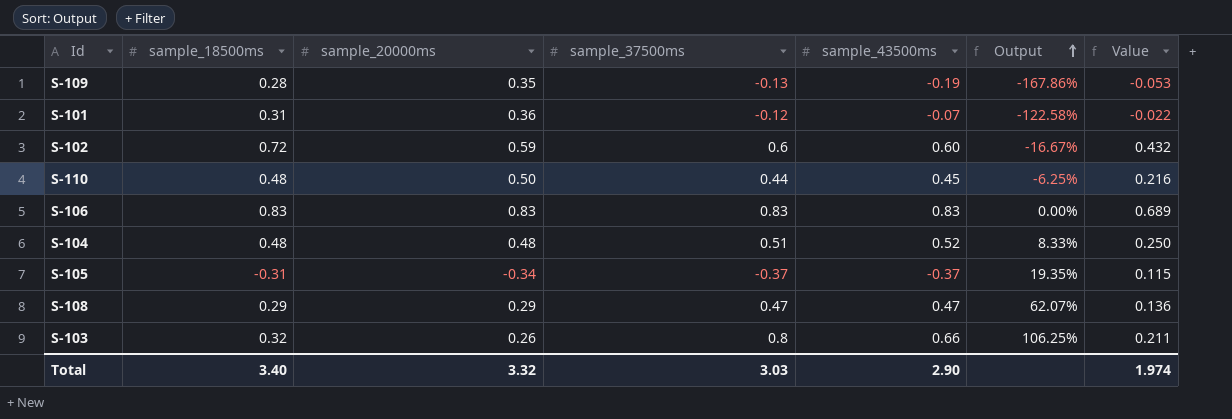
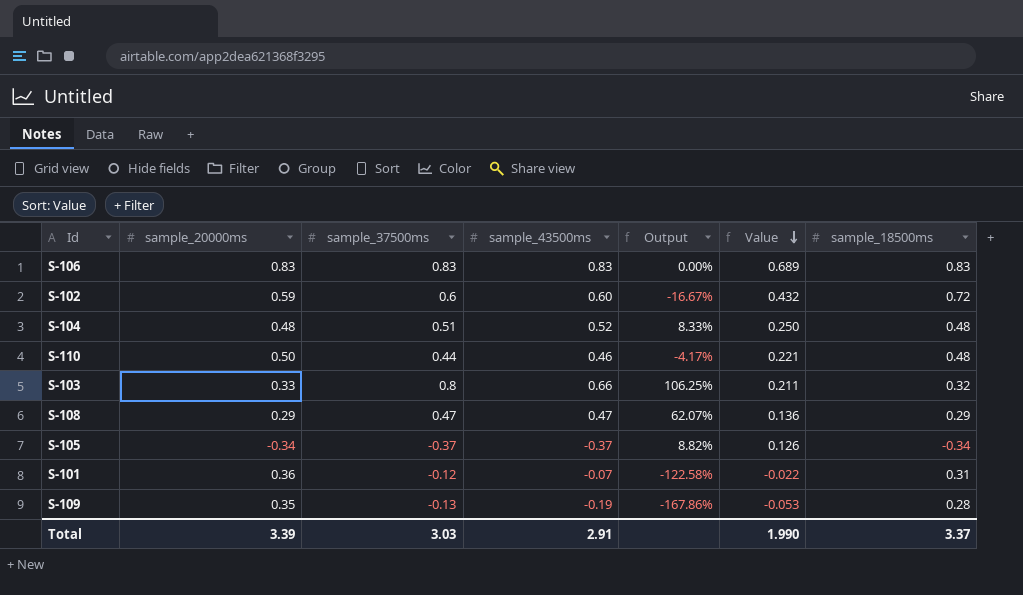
row order: Output ascending -> Value descending
column sample_18500ms | position: 2 -> 7
S-110 | sample_43500ms: 0.45 -> 0.46
S-110 | Output: -6.25% -> -4.17%
S-110 | Value: 0.216 -> 0.221
S-103 | sample_20000ms: 0.26 -> 0.33
S-105 | Output: 19.35% -> 8.82%
S-105 | Value: 0.115 -> 0.126
S-105 | sample_18500ms: -0.31 -> -0.34
Total | sample_20000ms: 3.32 -> 3.39
Total | sample_43500ms: 2.90 -> 2.91
Total | Value: 1.974 -> 1.990
Total | sample_18500ms: 3.40 -> 3.37

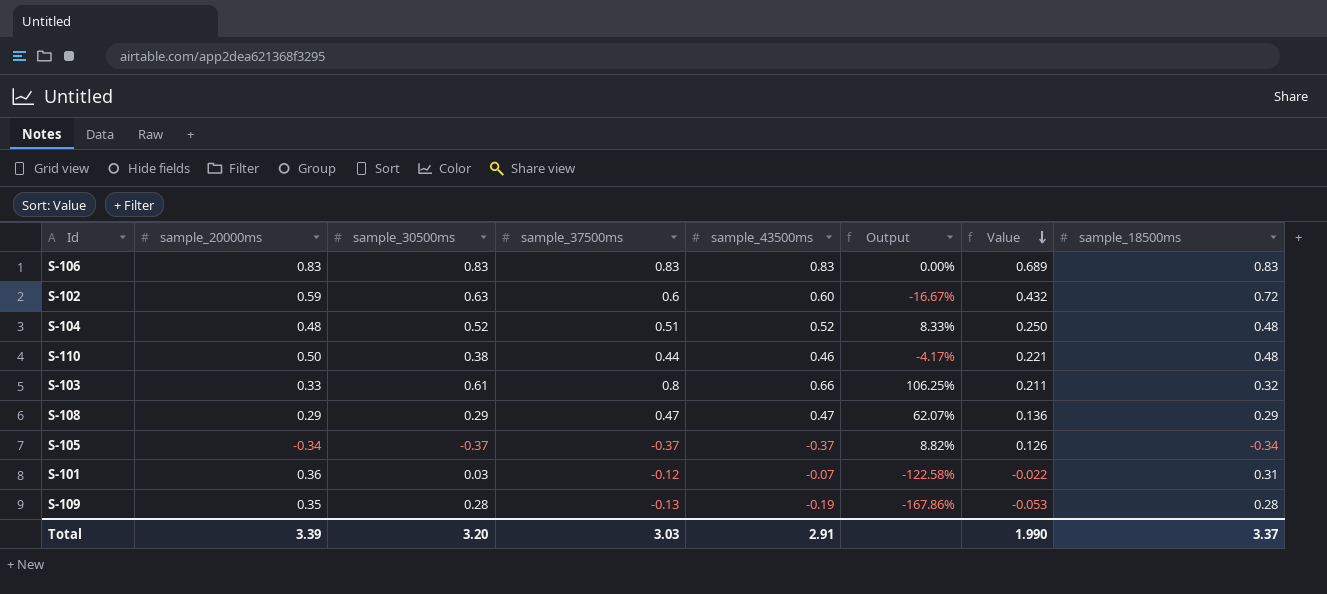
column sample_30500ms | position: none -> 3

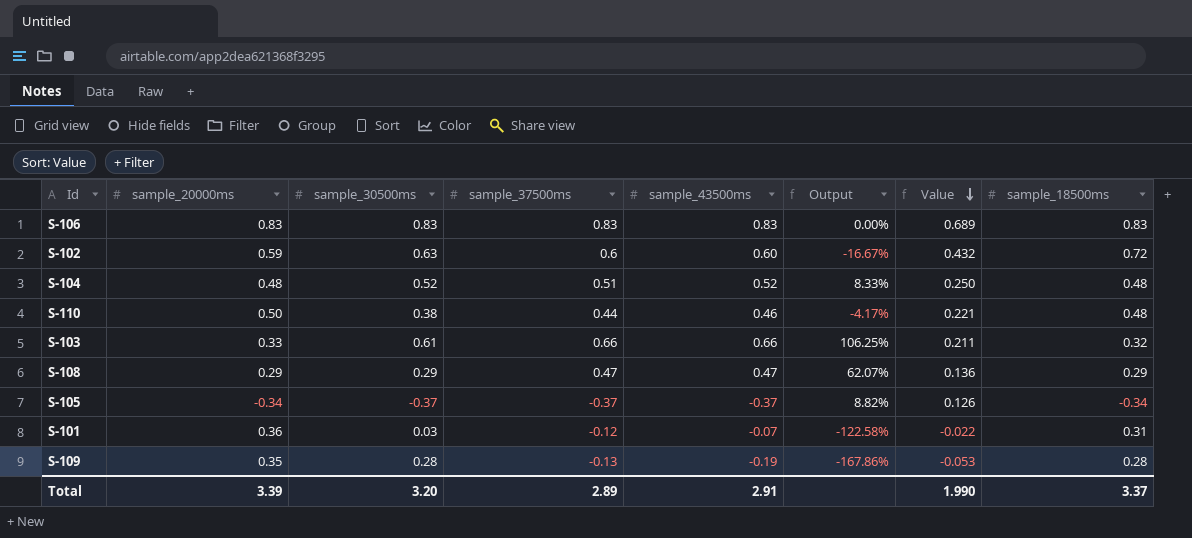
S-103 | sample_37500ms: 0.8 -> 0.66
Total | sample_37500ms: 3.03 -> 2.89

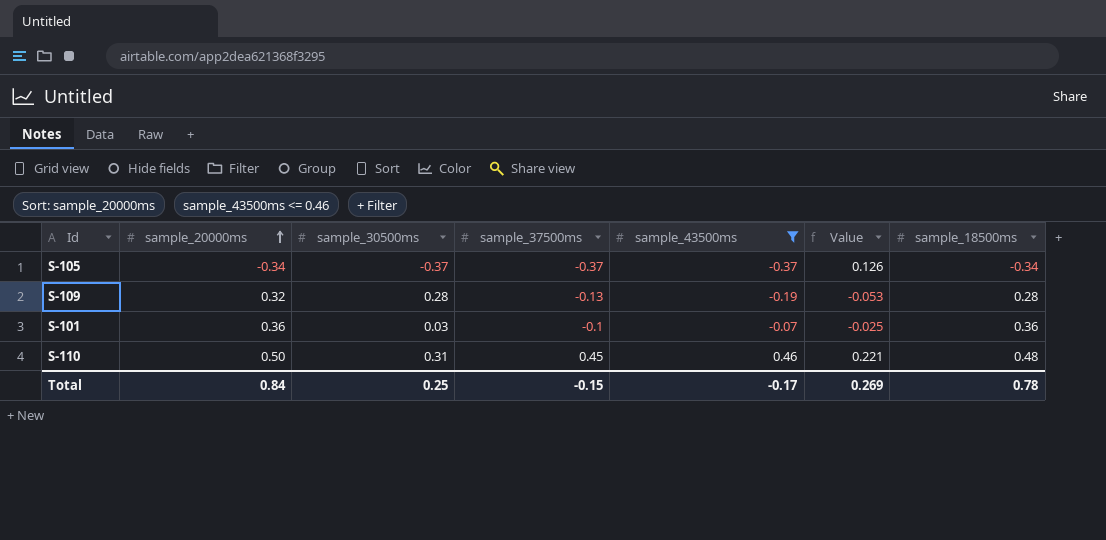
filter: none -> sample_43500ms <= 0.46
row order: Value descending -> sample_20000ms ascending
column Output | formula: ([sample_43500ms] - [sample_18500ms]) / [sample_18500ms] -> none
S-109 | sample_20000ms: 0.35 -> 0.32
S-101 | sample_37500ms: -0.12 -> -0.1
S-101 | Value: -0.022 -> -0.025
S-101 | sample_18500ms: 0.31 -> 0.36
S-110 | sample_30500ms: 0.38 -> 0.31
S-110 | sample_37500ms: 0.44 -> 0.45
Total | sample_20000ms: 3.39 -> 0.84
Total | sample_30500ms: 3.20 -> 0.25
Total | sample_37500ms: 2.89 -> -0.15
Total | sample_43500ms: 2.91 -> -0.17
Total | Value: 1.990 -> 0.269
Total | sample_18500ms: 3.37 -> 0.78

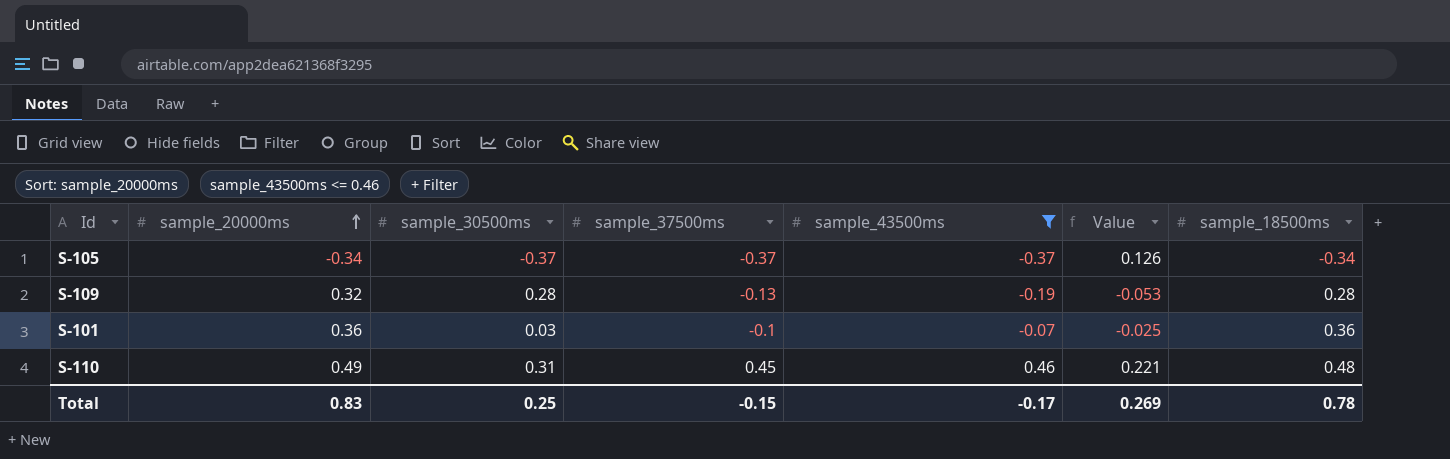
S-110 | sample_20000ms: 0.50 -> 0.49
Total | sample_20000ms: 0.84 -> 0.83

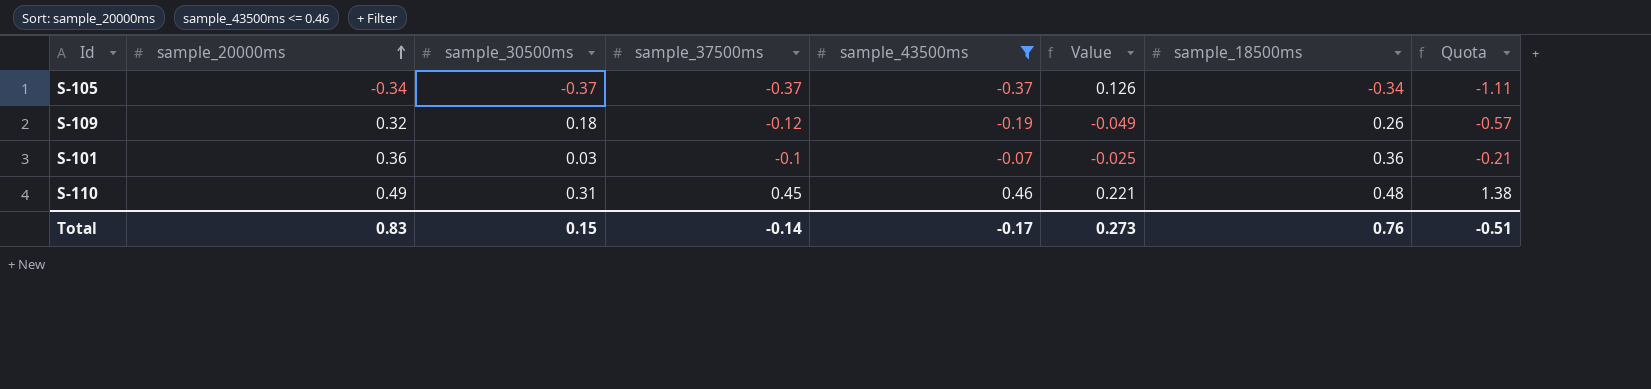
column Quota | formula: none -> [sample_43500ms] * 3
S-109 | sample_30500ms: 0.28 -> 0.18
S-109 | sample_37500ms: -0.13 -> -0.12
S-109 | Value: -0.053 -> -0.049
S-109 | sample_18500ms: 0.28 -> 0.26
Total | sample_30500ms: 0.25 -> 0.15
Total | sample_37500ms: -0.15 -> -0.14
Total | Value: 0.269 -> 0.273
Total | sample_18500ms: 0.78 -> 0.76

